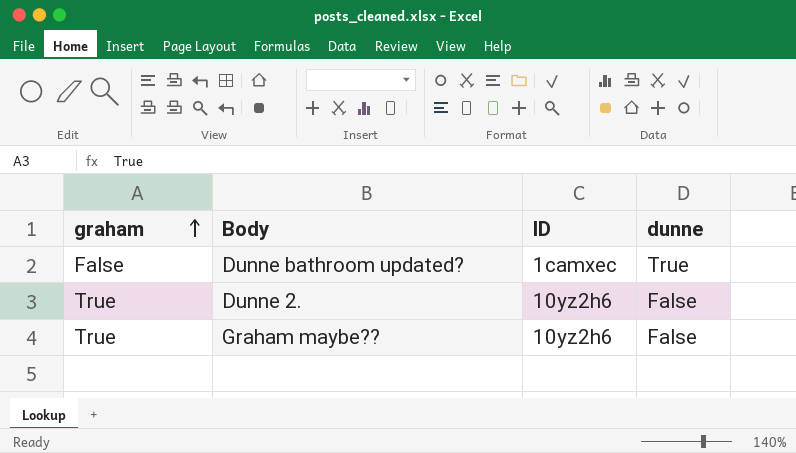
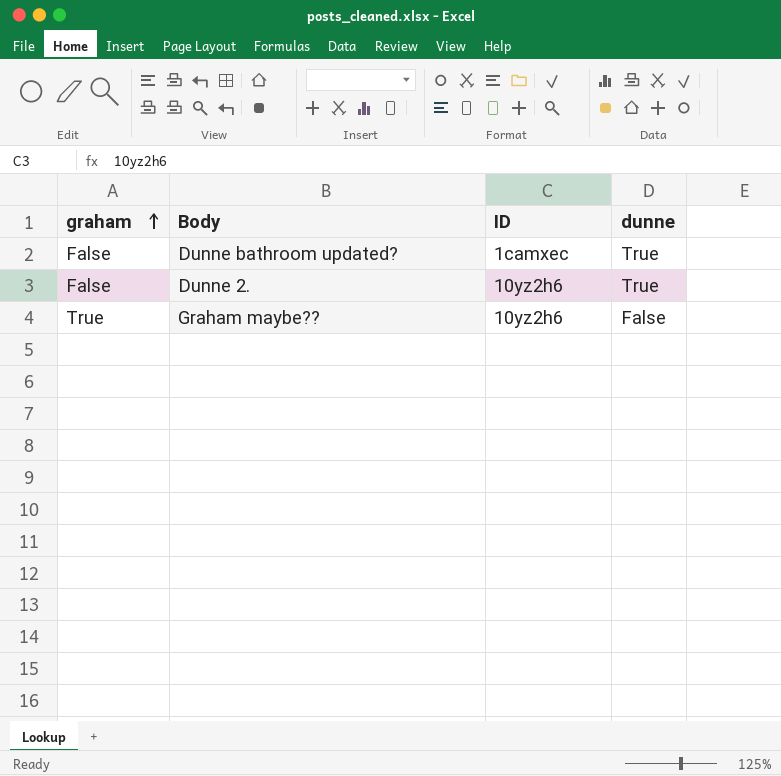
Dunne 2. | graham: True -> False
Dunne 2. | dunne: False -> True

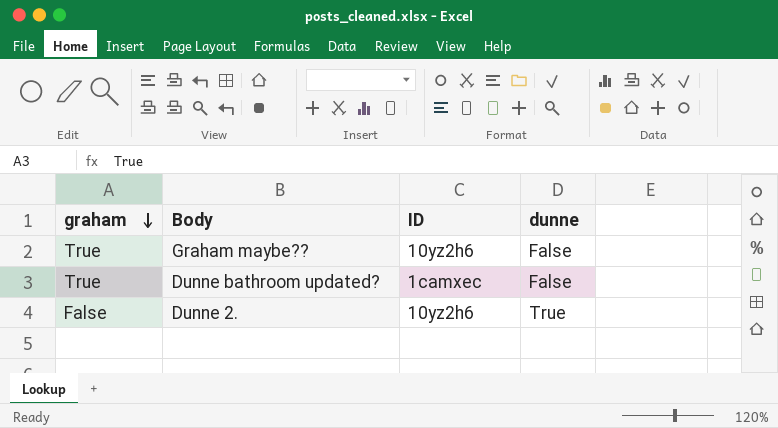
row order: graham ascending -> graham descending
Dunne bathroom updated? | graham: False -> True
Dunne bathroom updated? | dunne: True -> False

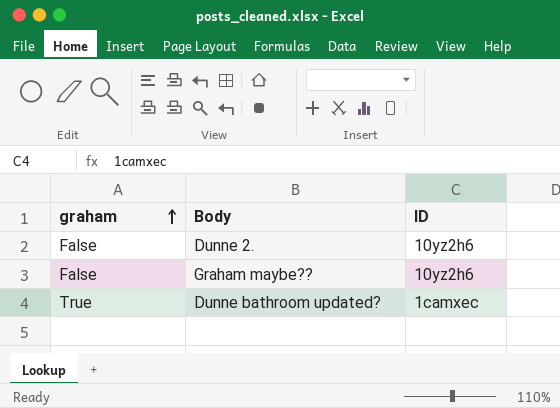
row order: graham descending -> graham ascending
column dunne | position: 4 -> none
Graham maybe?? | graham: True -> False

